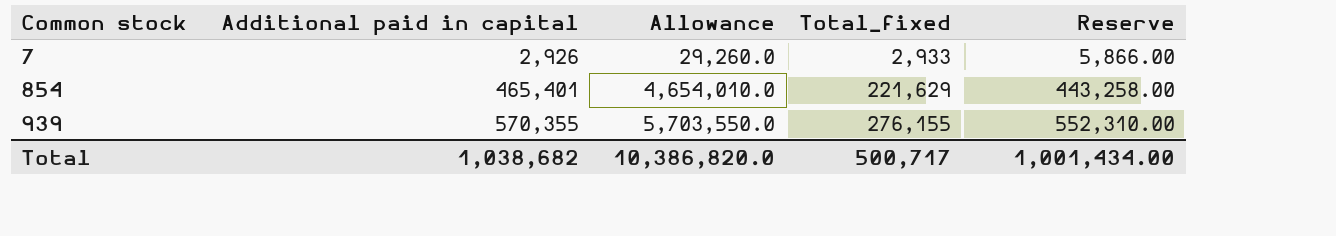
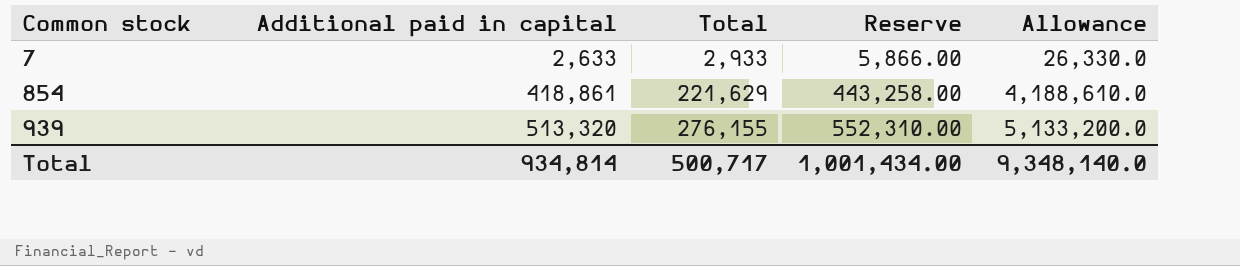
column name: Total_fixed -> Total
column Allowance | position: 3 -> 5
7 | Additional paid in capital: 2,926 -> 2,633
7 | Allowance: 29,260.0 -> 26,330.0
854 | Additional paid in capital: 465,401 -> 418,861
854 | Allowance: 4,654,010.0 -> 4,188,610.0
939 | Additional paid in capital: 570,355 -> 513,320
939 | Allowance: 5,703,550.0 -> 5,133,200.0
Total | Additional paid in capital: 1,038,682 -> 934,814
Total | Allowance: 10,386,820.0 -> 9,348,140.0

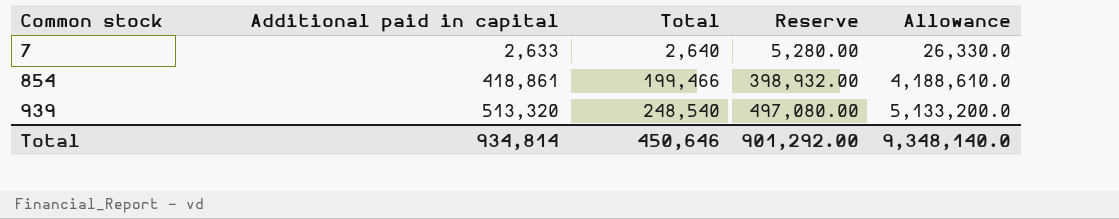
7 | Total: 2,933 -> 2,640
7 | Reserve: 5,866.00 -> 5,280.00
854 | Total: 221,629 -> 199,466
854 | Reserve: 443,258.00 -> 398,932.00
939 | Total: 276,155 -> 248,540
939 | Reserve: 552,310.00 -> 497,080.00
Total | Total: 500,717 -> 450,646
Total | Reserve: 1,001,434.00 -> 901,292.00

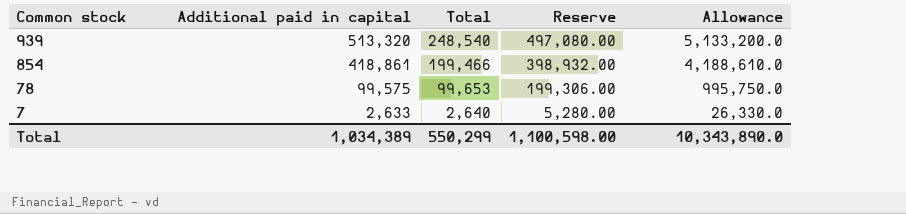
row order: Common stock ascending -> Common stock descending
row 78: none -> 99,575 | 99,653 | 199,306.00 | 995,750.0
Total | Additional paid in capital: 934,814 -> 1,034,389
Total | Total: 450,646 -> 550,299
Total | Reserve: 901,292.00 -> 1,100,598.00
Total | Allowance: 9,348,140.0 -> 10,343,890.0

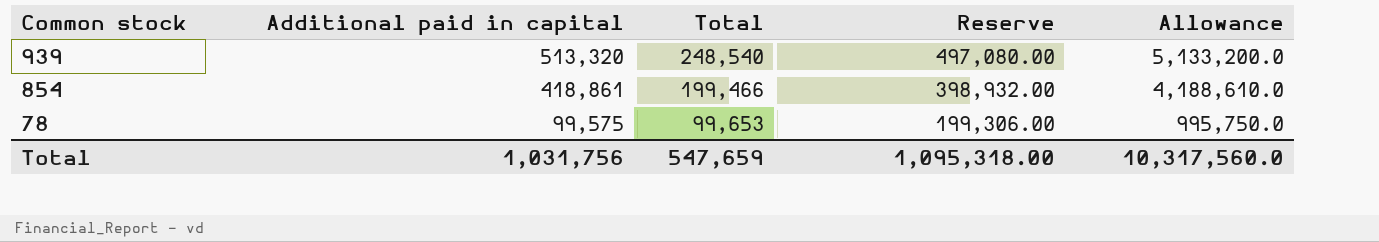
row 7: 2,633 | 2,640 | 5,280.00 | 26,330.0 -> none
Total | Additional paid in capital: 1,034,389 -> 1,031,756
Total | Total: 550,299 -> 547,659
Total | Reserve: 1,100,598.00 -> 1,095,318.00
Total | Allowance: 10,343,890.0 -> 10,317,560.0

